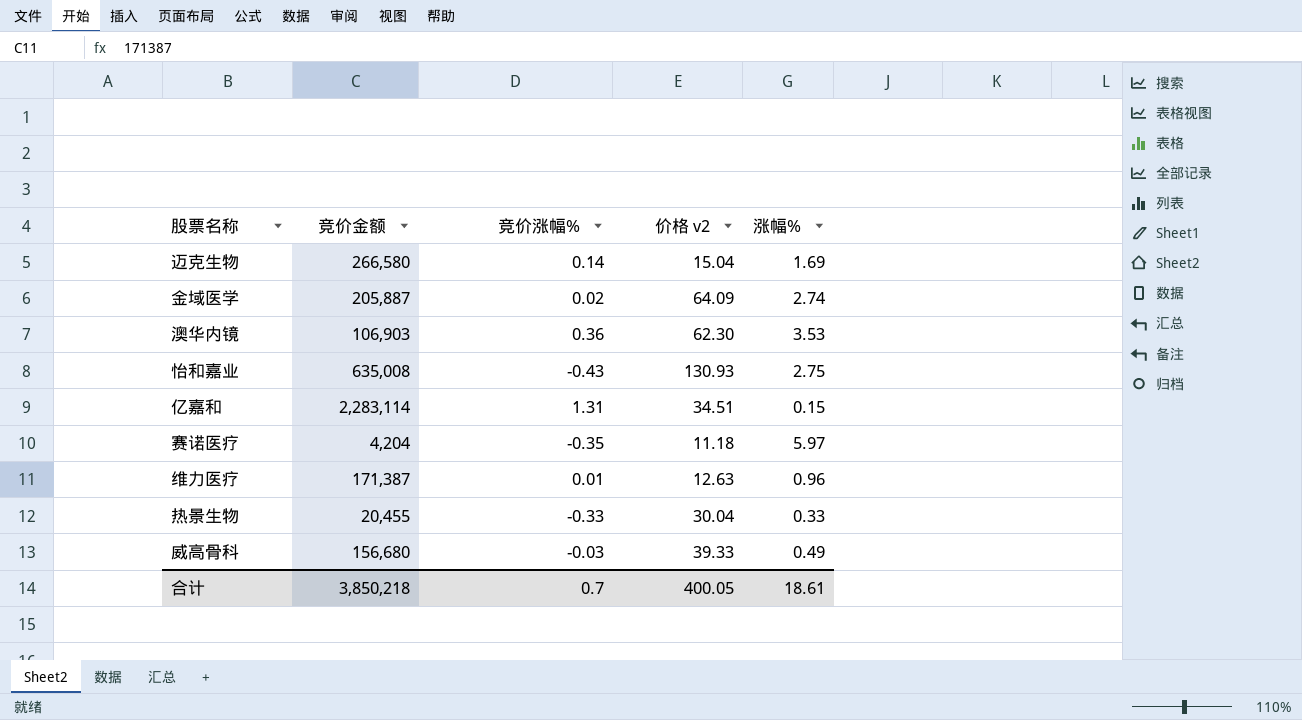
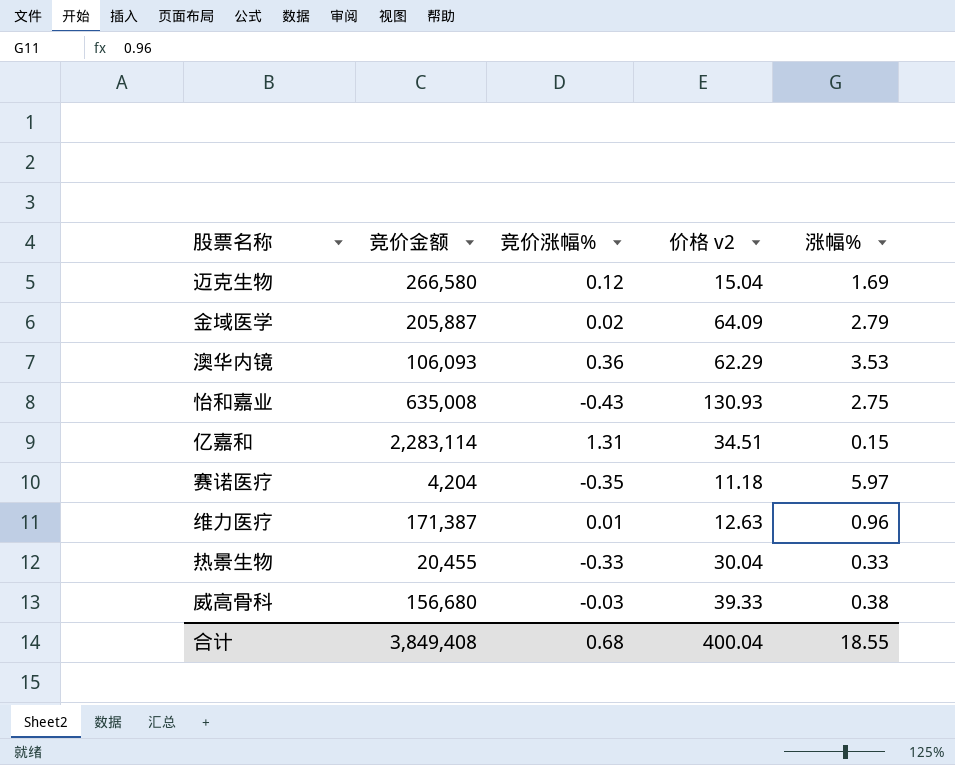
迈克生物 | 竞价涨幅%: 0.14 -> 0.12
金域医学 | 涨幅%: 2.74 -> 2.79
澳华内镜 | 竞价金额: 106,903 -> 106,093
澳华内镜 | 价格 v2: 62.30 -> 62.29
威高骨科 | 涨幅%: 0.49 -> 0.38
合计 | 竞价金额: 3,850,218 -> 3,849,408
合计 | 竞价涨幅%: 0.7 -> 0.68
合计 | 价格 v2: 400.05 -> 400.04
合计 | 涨幅%: 18.61 -> 18.55

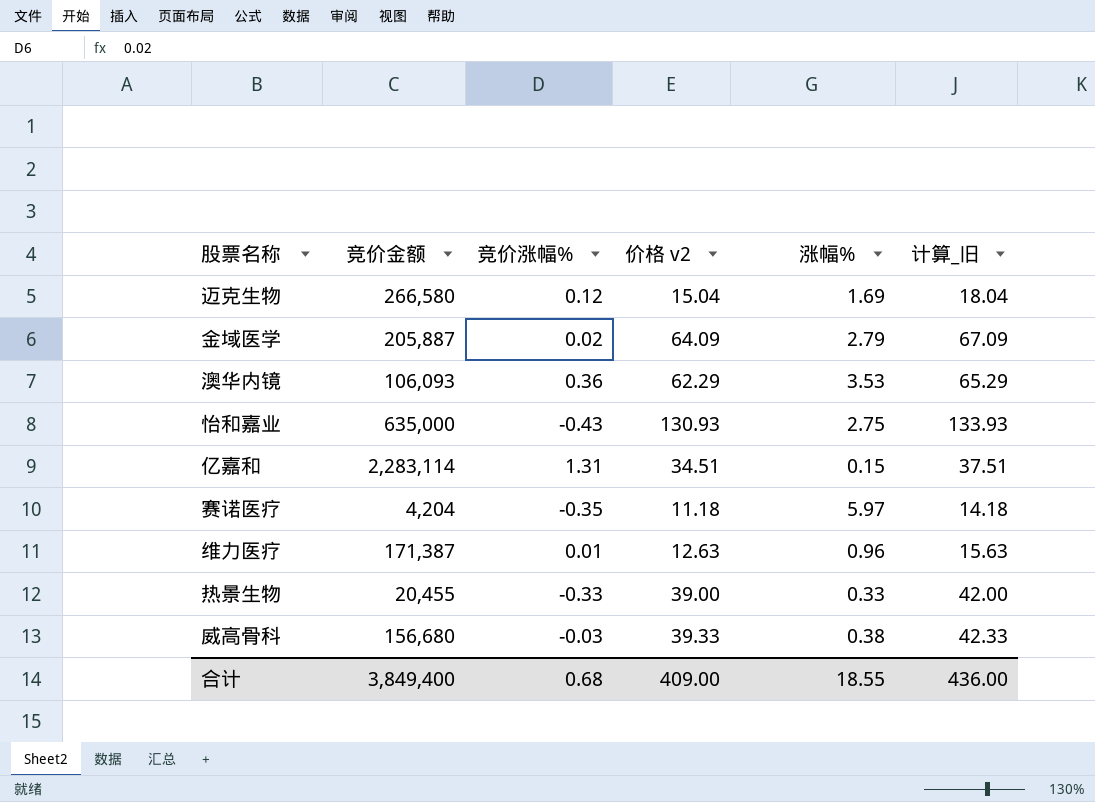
column 计算_旧 | formula: none -> [价格 v2] + 3
怡和嘉业 | 竞价金额: 635,008 -> 635,000
热景生物 | 价格 v2: 30.04 -> 39.00
合计 | 竞价金额: 3,849,408 -> 3,849,400
合计 | 价格 v2: 400.04 -> 409.00

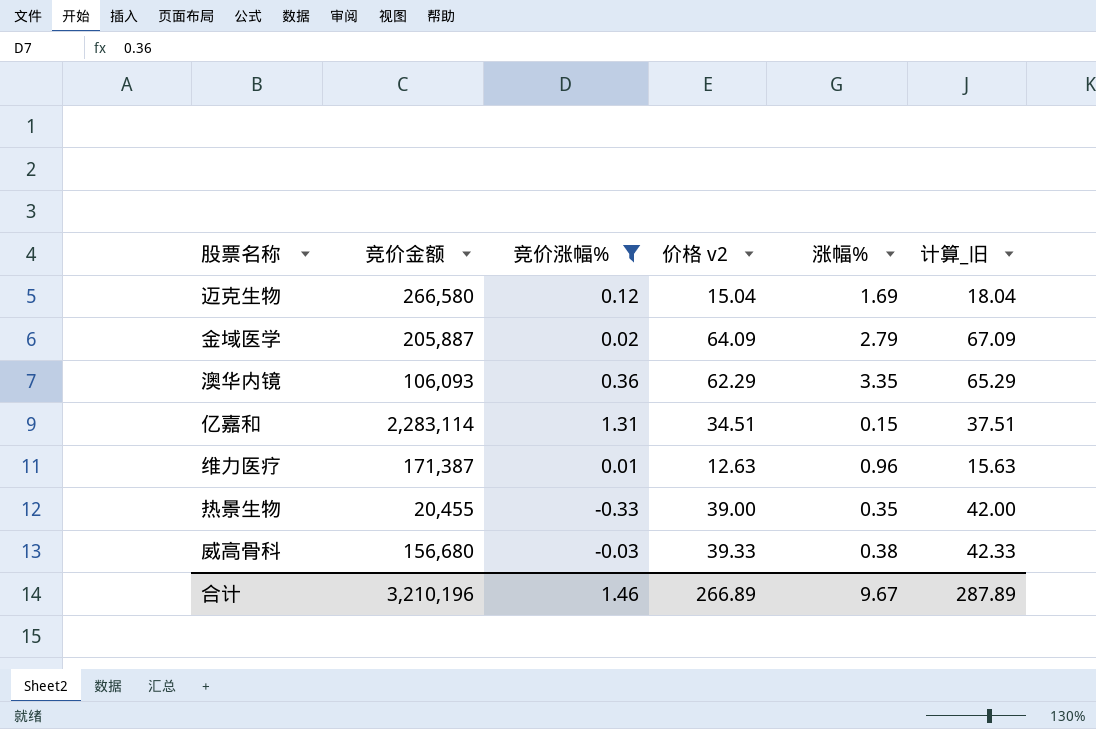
filter: none -> 竞价涨幅% >= -0.33
澳华内镜 | 涨幅%: 3.53 -> 3.35
热景生物 | 涨幅%: 0.33 -> 0.35
合计 | 竞价金额: 3,849,400 -> 3,210,196
合计 | 竞价涨幅%: 0.68 -> 1.46
合计 | 价格 v2: 409.00 -> 266.89
合计 | 涨幅%: 18.55 -> 9.67
合计 | 计算_旧: 436.00 -> 287.89

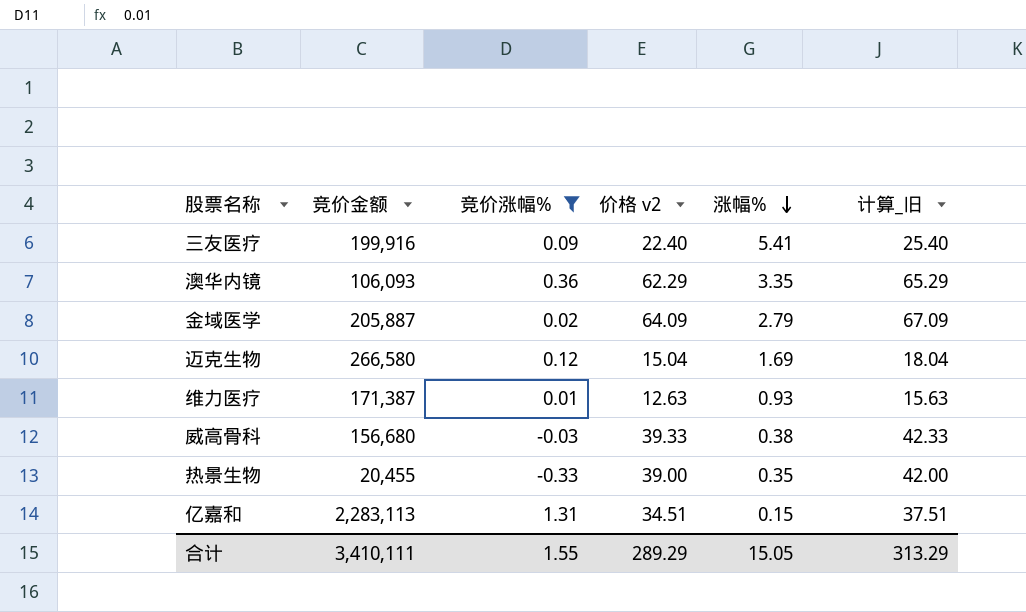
row order: none -> 涨幅% descending
row 三友医疗: none -> 199,916 | 0.09 | 22.40 | 5.41 | 25.40
维力医疗 | 涨幅%: 0.96 -> 0.93
亿嘉和 | 竞价金额: 2,283,114 -> 2,283,113
合计 | 竞价金额: 3,210,196 -> 3,410,111
合计 | 竞价涨幅%: 1.46 -> 1.55
合计 | 价格 v2: 266.89 -> 289.29
合计 | 涨幅%: 9.67 -> 15.05
合计 | 计算_旧: 287.89 -> 313.29

